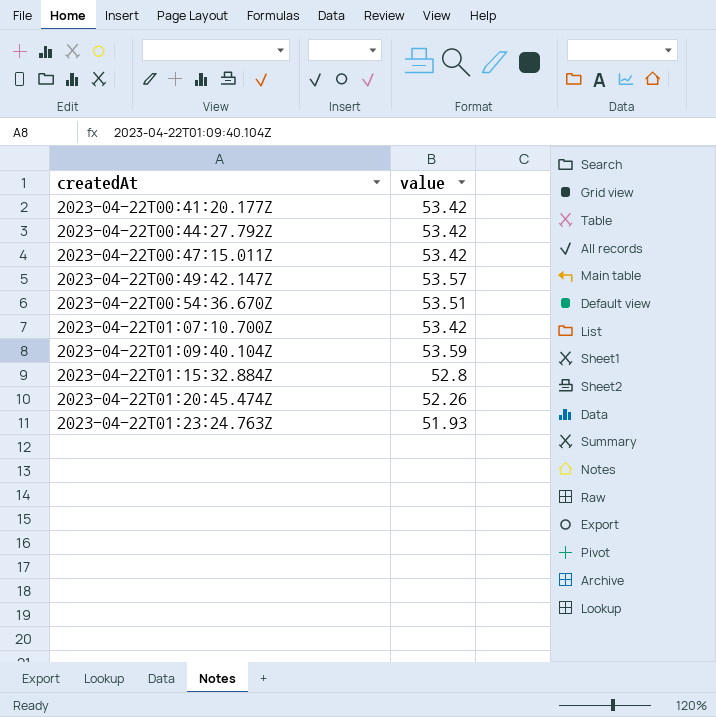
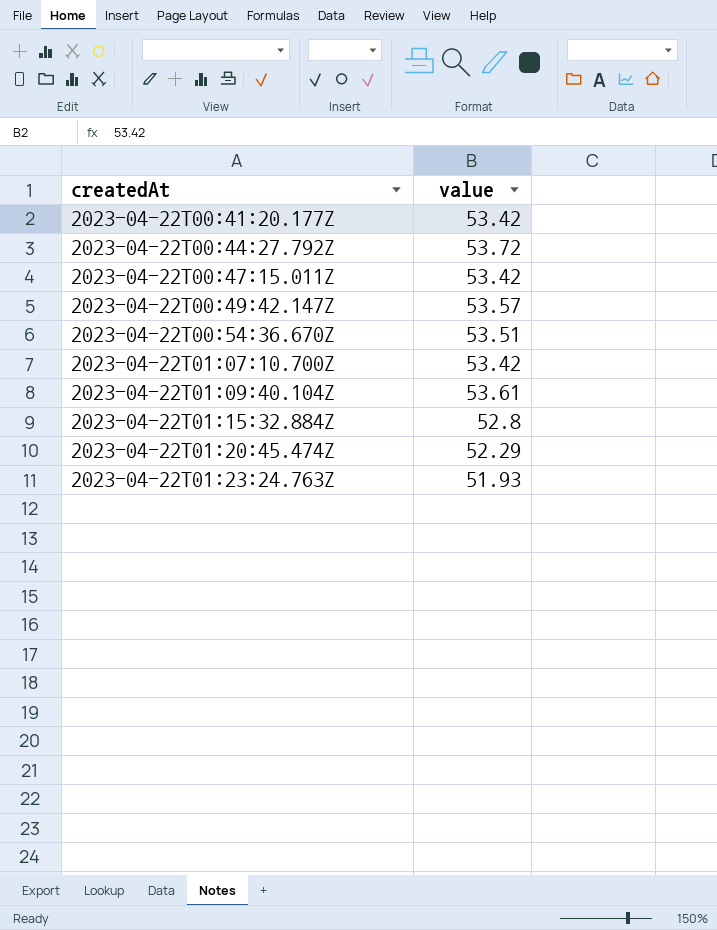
2023-04-22T00:44:27.792Z | value: 53.42 -> 53.72
2023-04-22T01:09:40.104Z | value: 53.59 -> 53.61
2023-04-22T01:20:45.474Z | value: 52.26 -> 52.29

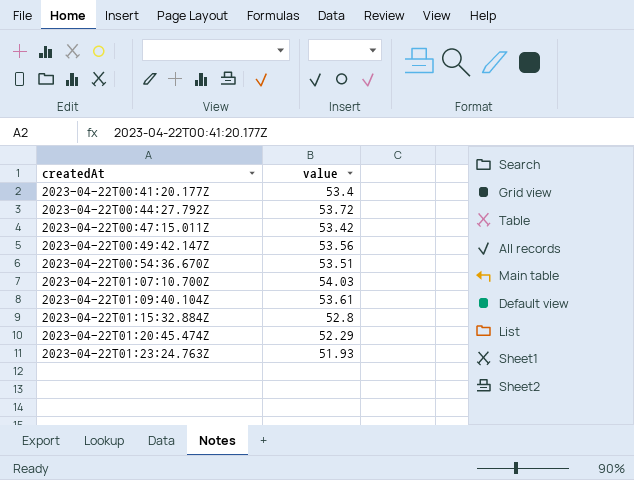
2023-04-22T00:41:20.177Z | value: 53.42 -> 53.4
2023-04-22T00:49:42.147Z | value: 53.57 -> 53.56
2023-04-22T01:07:10.700Z | value: 53.42 -> 54.03

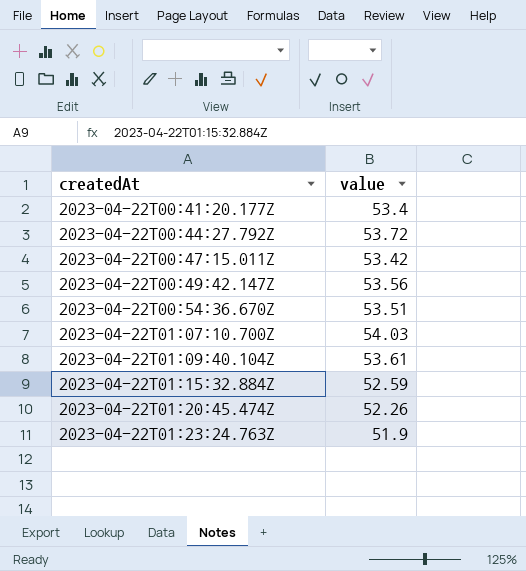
2023-04-22T01:15:32.884Z | value: 52.8 -> 52.59
2023-04-22T01:20:45.474Z | value: 52.29 -> 52.26
2023-04-22T01:23:24.763Z | value: 51.93 -> 51.9

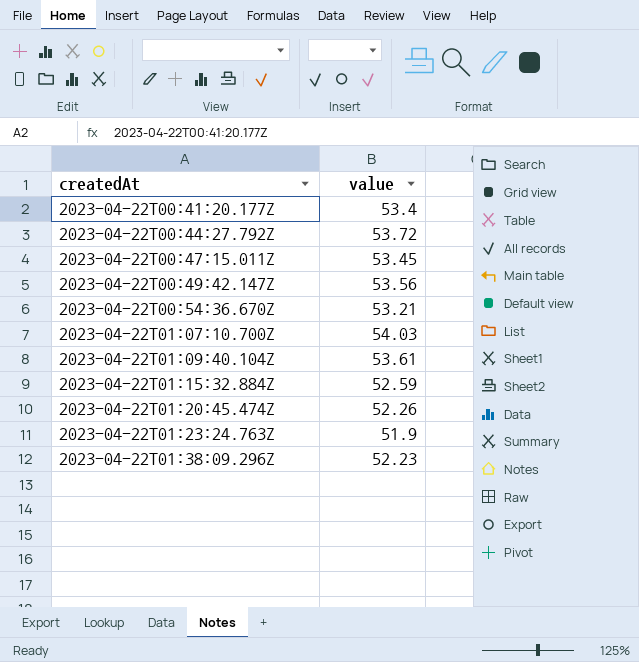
2023-04-22T00:47:15.011Z | value: 53.42 -> 53.45
2023-04-22T00:54:36.670Z | value: 53.51 -> 53.21
row 2023-04-22T01:38:09.296Z: none -> 52.23

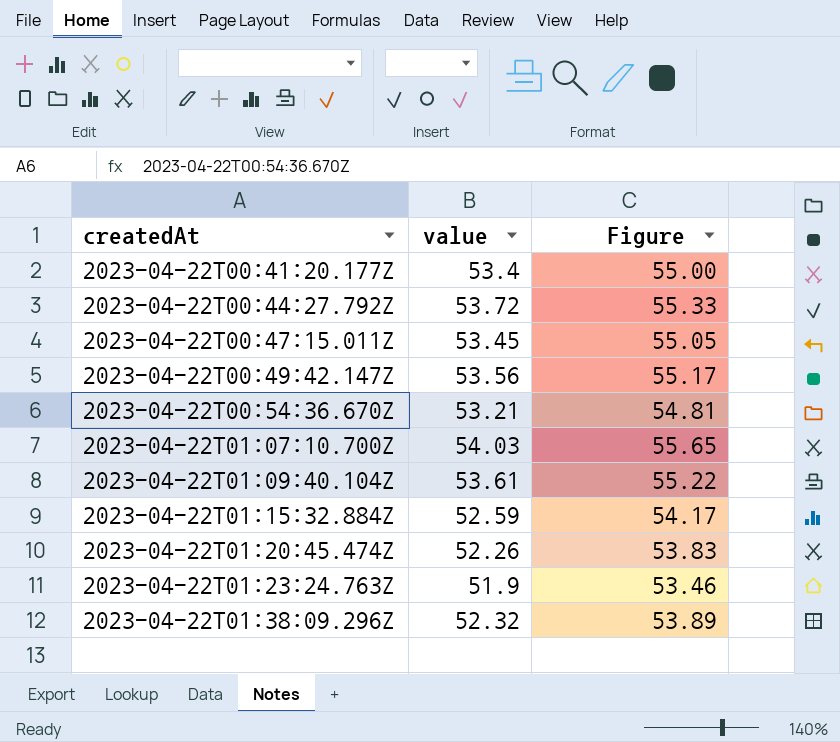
column Figure | formula: none -> [value] * 1.03
2023-04-22T01:38:09.296Z | value: 52.23 -> 52.32

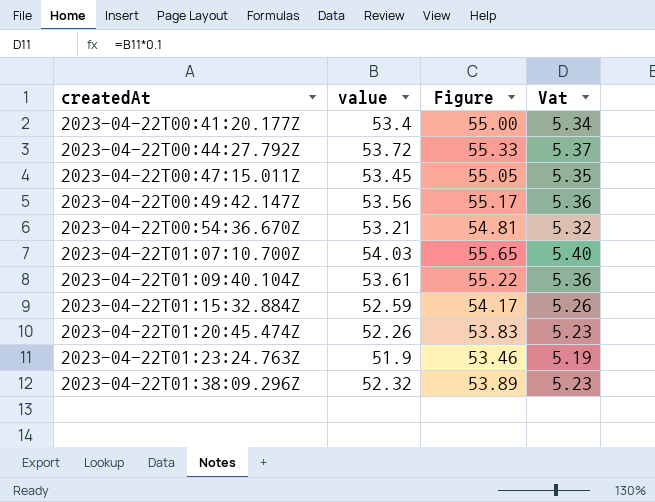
column Vat | formula: none -> [value] * 0.1

